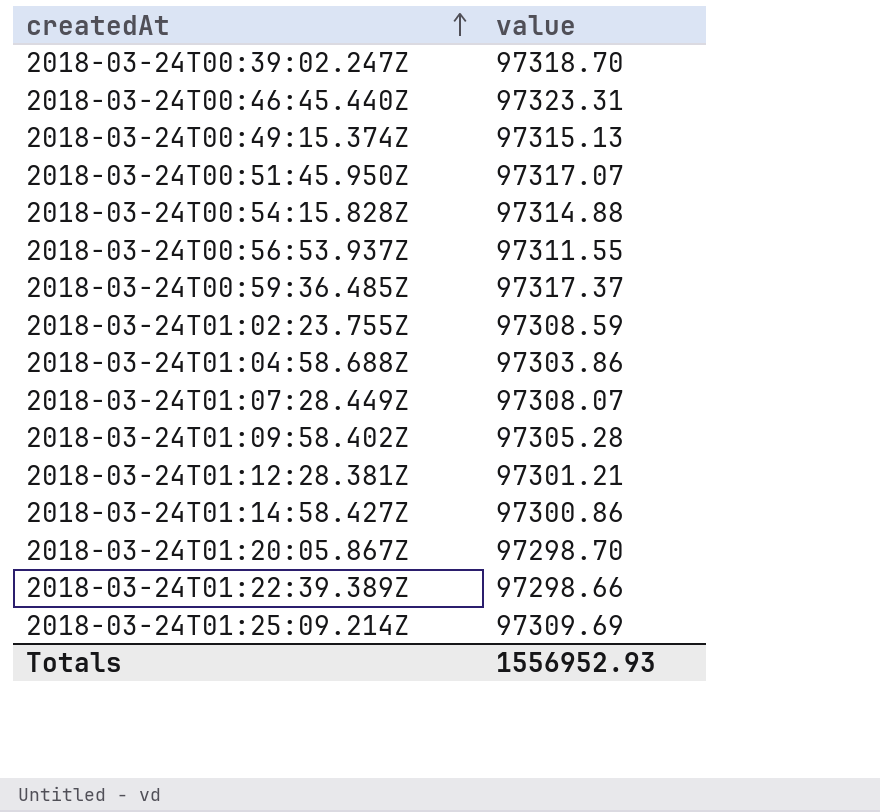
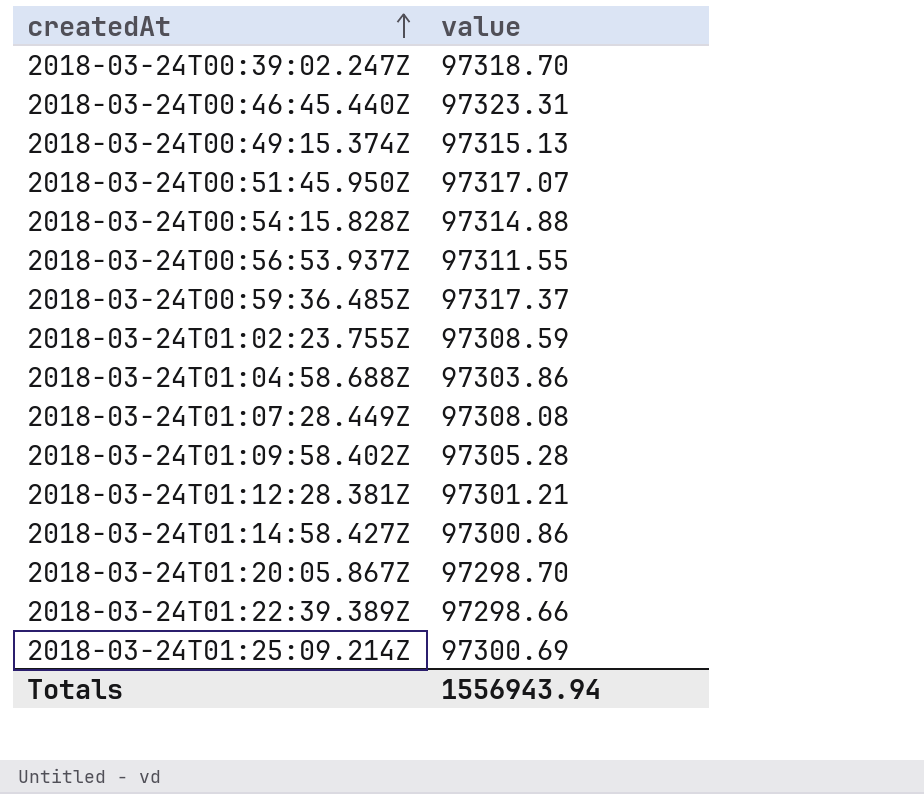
2018-03-24T01:07:28.449Z | value: 97308.07 -> 97308.08
2018-03-24T01:25:09.214Z | value: 97309.69 -> 97300.69
Totals | value: 1556952.93 -> 1556943.94

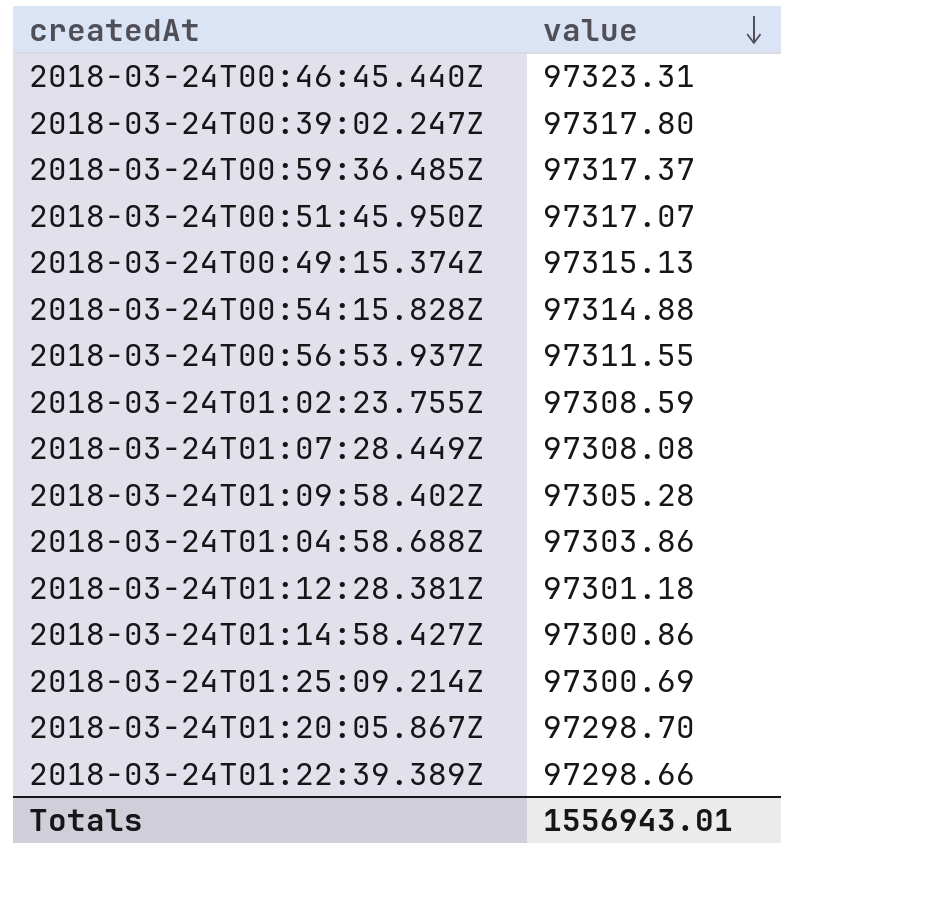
row order: createdAt ascending -> value descending
2018-03-24T00:39:02.247Z | value: 97318.70 -> 97317.80
2018-03-24T01:12:28.381Z | value: 97301.21 -> 97301.18
Totals | value: 1556943.94 -> 1556943.01

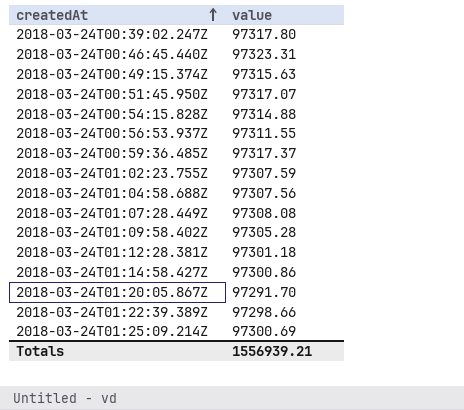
row order: value descending -> createdAt ascending
2018-03-24T00:49:15.374Z | value: 97315.13 -> 97315.63
2018-03-24T01:02:23.755Z | value: 97308.59 -> 97307.59
2018-03-24T01:04:58.688Z | value: 97303.86 -> 97307.56
2018-03-24T01:20:05.867Z | value: 97298.70 -> 97291.70
Totals | value: 1556943.01 -> 1556939.21

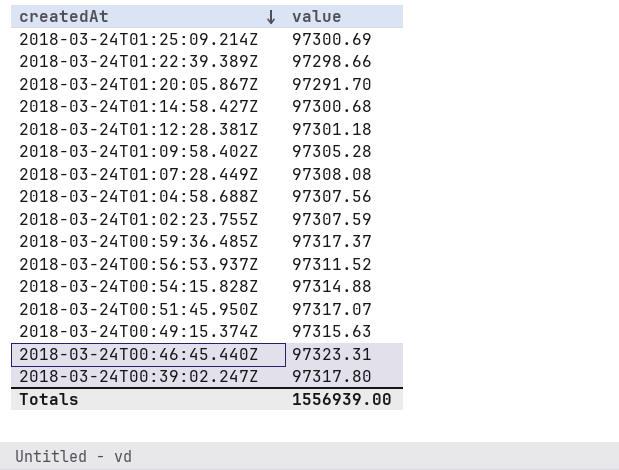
row order: createdAt ascending -> createdAt descending
2018-03-24T01:14:58.427Z | value: 97300.86 -> 97300.68
2018-03-24T00:56:53.937Z | value: 97311.55 -> 97311.52
Totals | value: 1556939.21 -> 1556939.00

